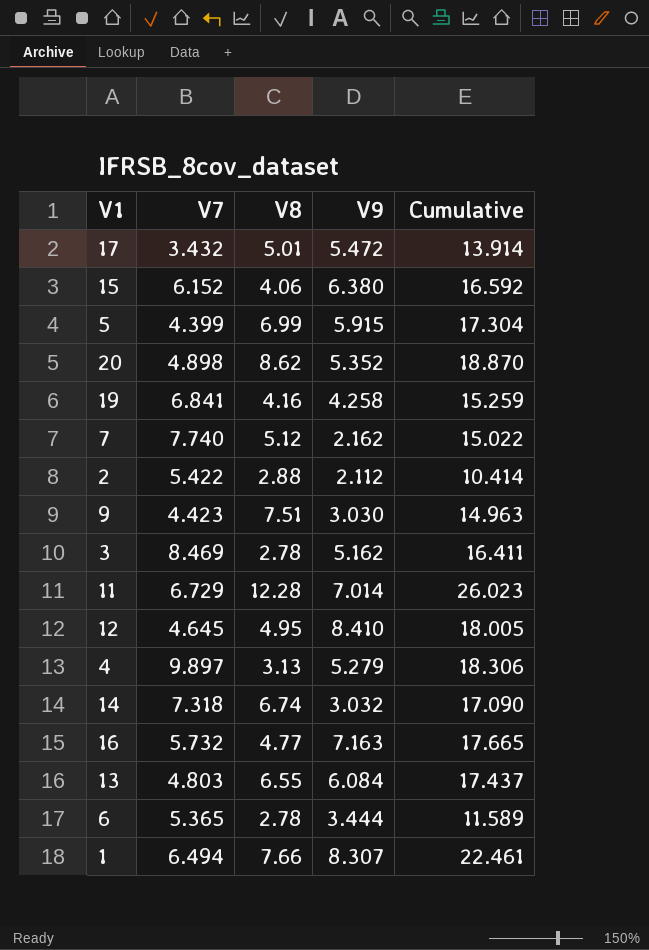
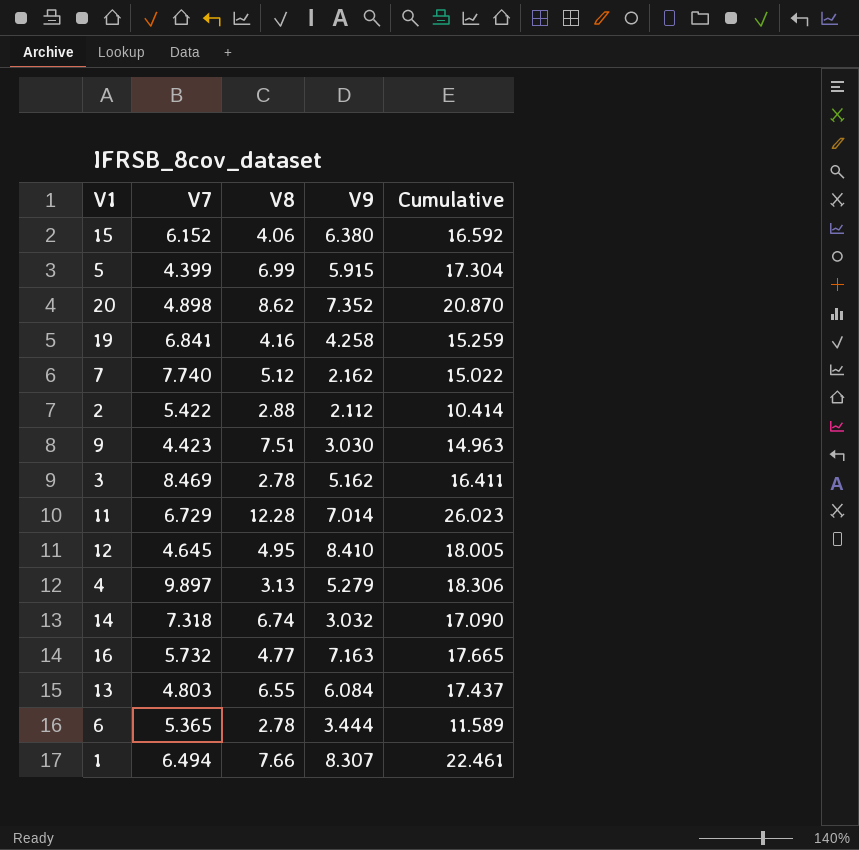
row 17: 3.432 | 5.01 | 5.472 | 13.914 -> none
20 | V9: 5.352 -> 7.352
20 | Cumulative: 18.870 -> 20.870

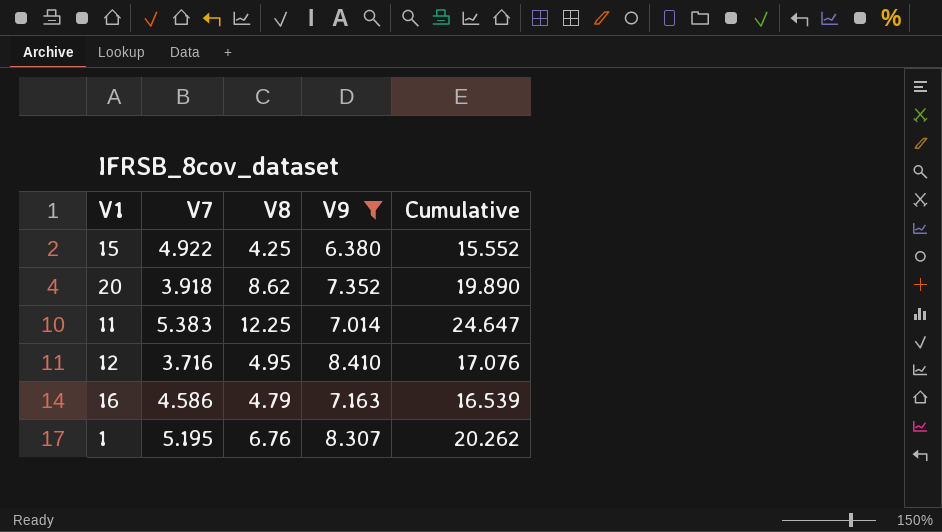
filter: none -> V9 >= 6.380
15 | V7: 6.152 -> 4.922
15 | V8: 4.06 -> 4.25
15 | Cumulative: 16.592 -> 15.552
20 | V7: 4.898 -> 3.918
20 | Cumulative: 20.870 -> 19.890
11 | V7: 6.729 -> 5.383
11 | V8: 12.28 -> 12.25
11 | Cumulative: 26.023 -> 24.647
12 | V7: 4.645 -> 3.716
12 | Cumulative: 18.005 -> 17.076
16 | V7: 5.732 -> 4.586
16 | V8: 4.77 -> 4.79
16 | Cumulative: 17.665 -> 16.539
1 | V7: 6.494 -> 5.195
1 | V8: 7.66 -> 6.76
1 | Cumulative: 22.461 -> 20.262

